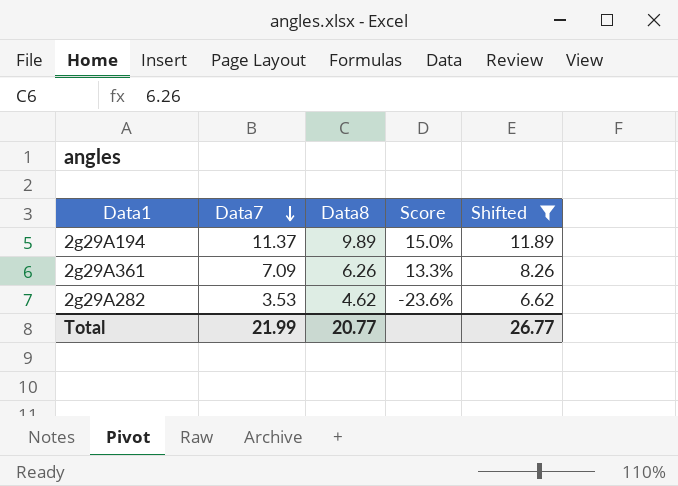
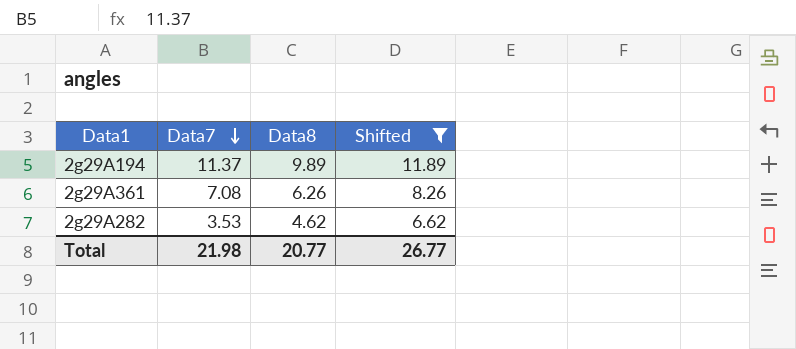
column Score | formula: ([Data7] - [Data8]) / [Data8] -> none
2g29A361 | Data7: 7.09 -> 7.08
Total | Data7: 21.99 -> 21.98

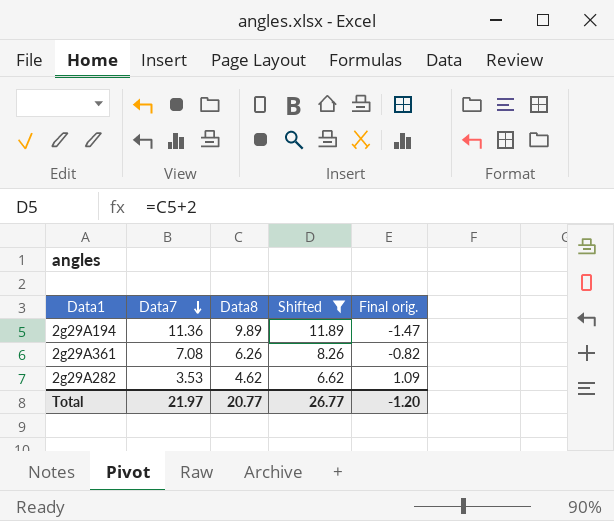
column Final orig. | formula: none -> [Data8] - [Data7]
2g29A194 | Data7: 11.37 -> 11.36
Total | Data7: 21.98 -> 21.97

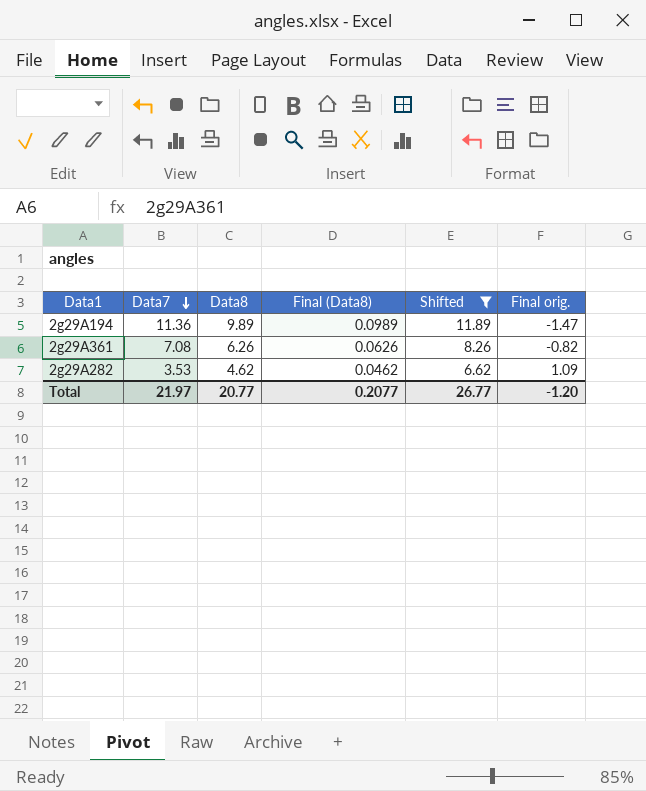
column Final (Data8) | formula: none -> [Data8] * 0.01

